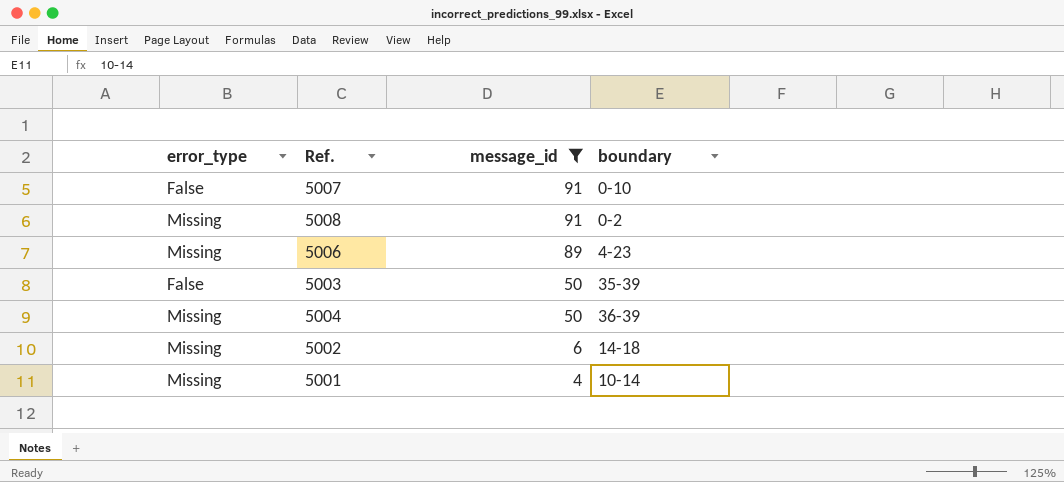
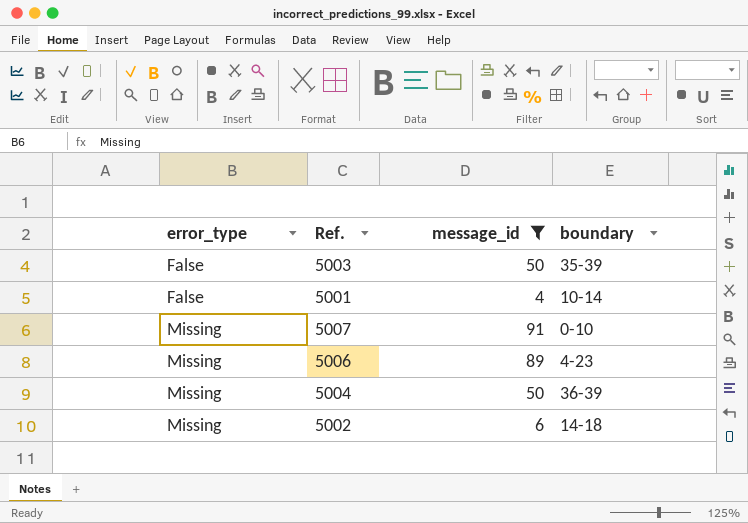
row order: message_id descending -> error_type ascending
row 5008: Missing | 91 | 0-2 -> none
5001 | error_type: Missing -> False
5007 | error_type: False -> Missing

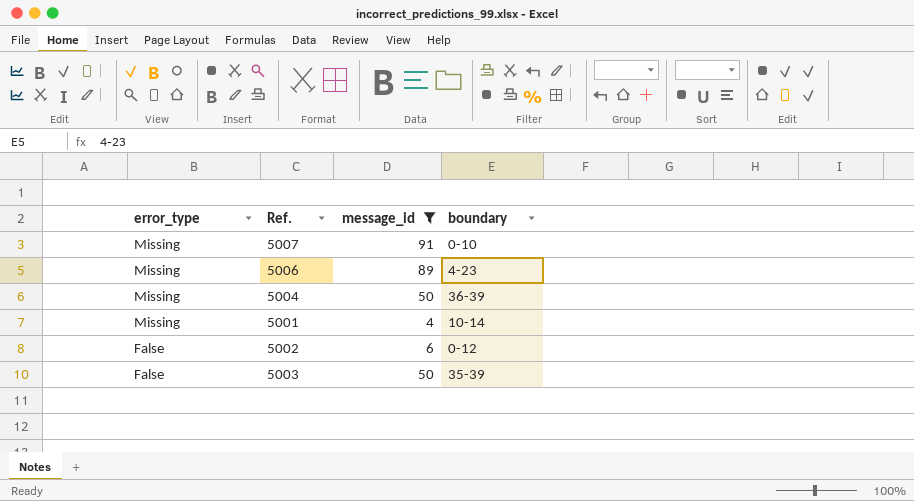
row order: error_type ascending -> error_type descending
5001 | error_type: False -> Missing
5002 | error_type: Missing -> False
5002 | boundary: 14-18 -> 0-12

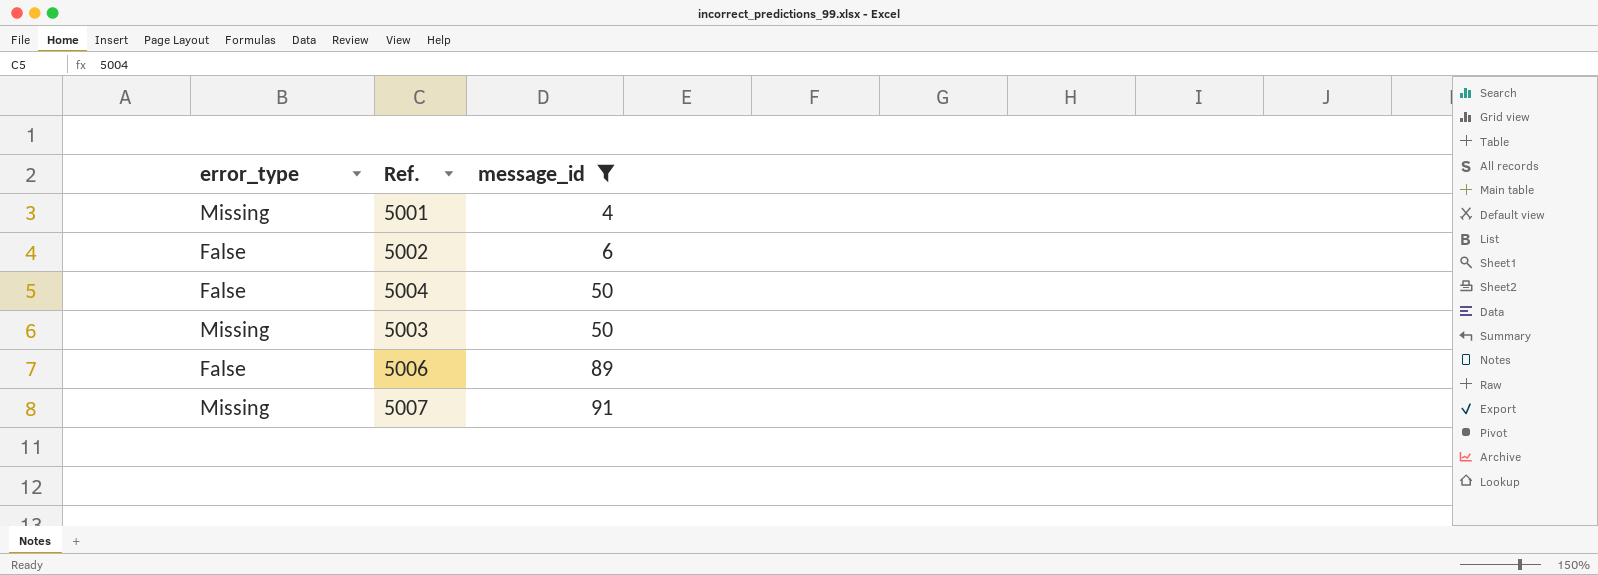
row order: error_type descending -> message_id ascending
column boundary | position: 4 -> none
5004 | error_type: Missing -> False
5003 | error_type: False -> Missing
5006 | error_type: Missing -> False

